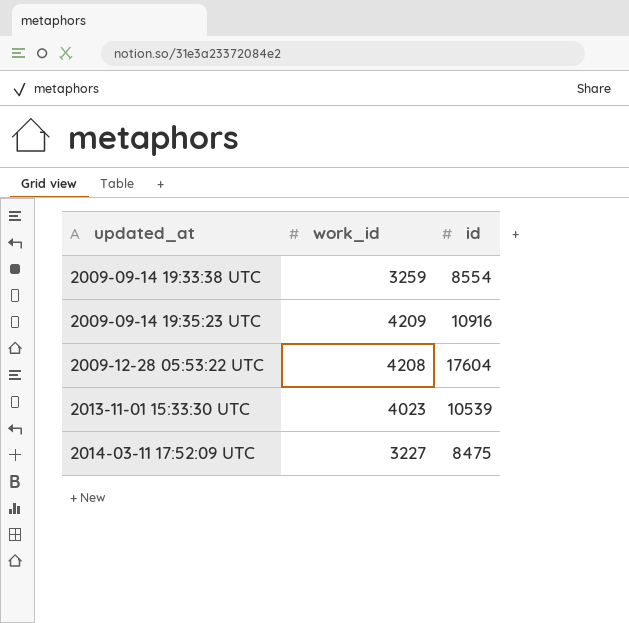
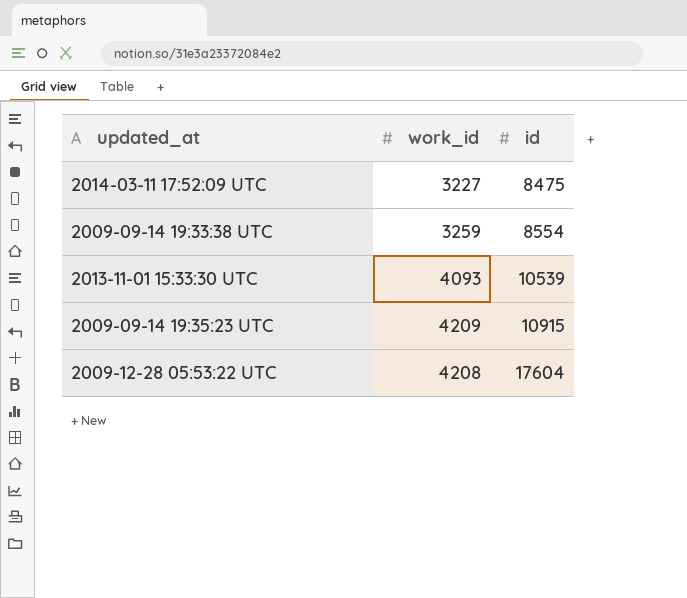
row order: updated_at ascending -> id ascending
2013-11-01 15:33:30 UTC | work_id: 4023 -> 4093
2009-09-14 19:35:23 UTC | id: 10916 -> 10915

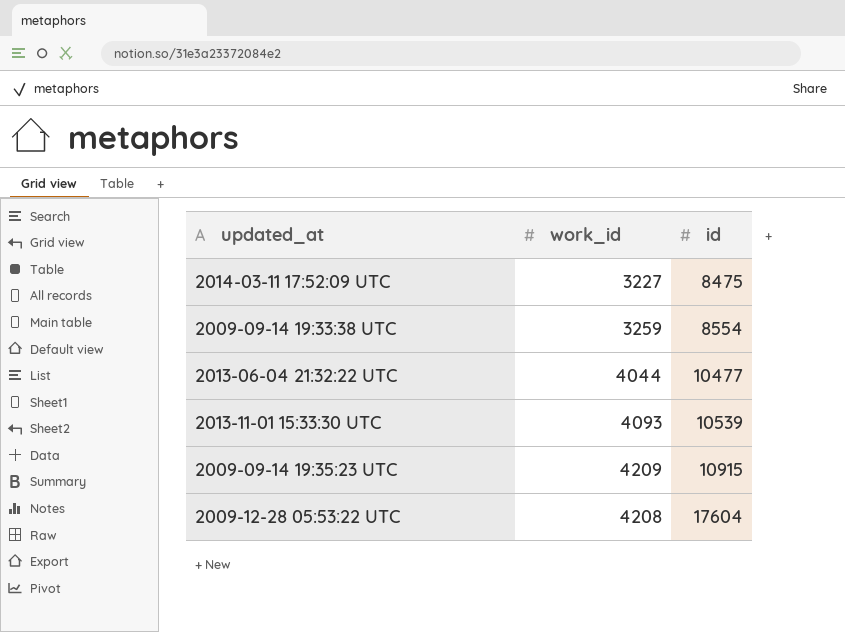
row 2013-06-04 21:32:22 UTC: none -> 4044 | 10477

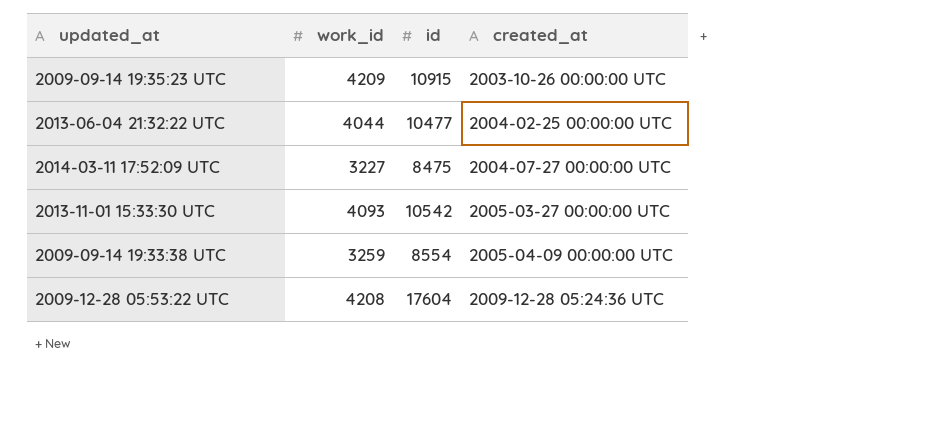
row order: id ascending -> created_at ascending
column created_at | position: none -> 4
2013-11-01 15:33:30 UTC | id: 10539 -> 10542

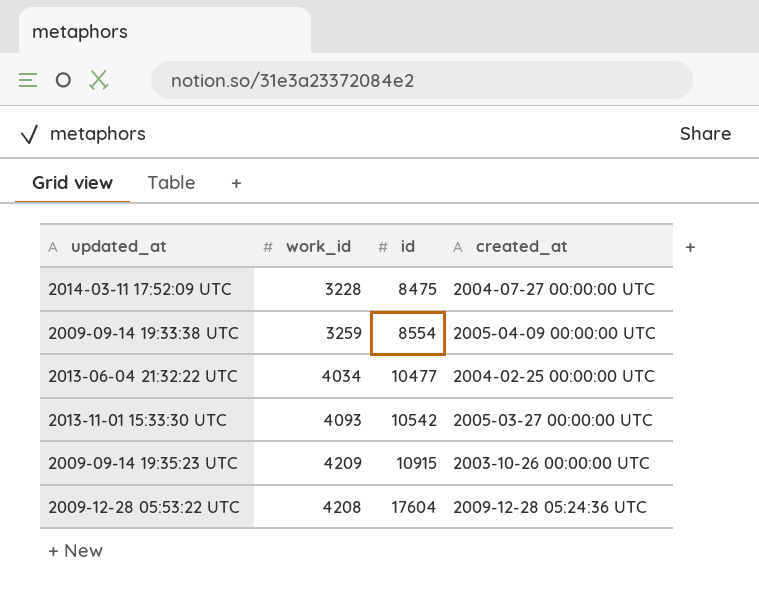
row order: created_at ascending -> id ascending
2014-03-11 17:52:09 UTC | work_id: 3227 -> 3228
2013-06-04 21:32:22 UTC | work_id: 4044 -> 4034

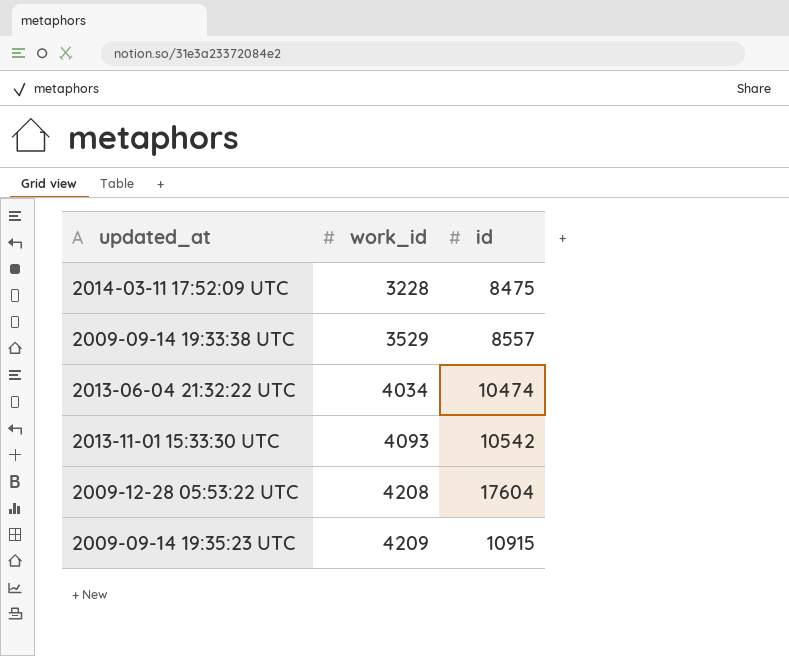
row order: id ascending -> work_id ascending
column created_at | position: 4 -> none
2009-09-14 19:33:38 UTC | work_id: 3259 -> 3529
2009-09-14 19:33:38 UTC | id: 8554 -> 8557
2013-06-04 21:32:22 UTC | id: 10477 -> 10474

